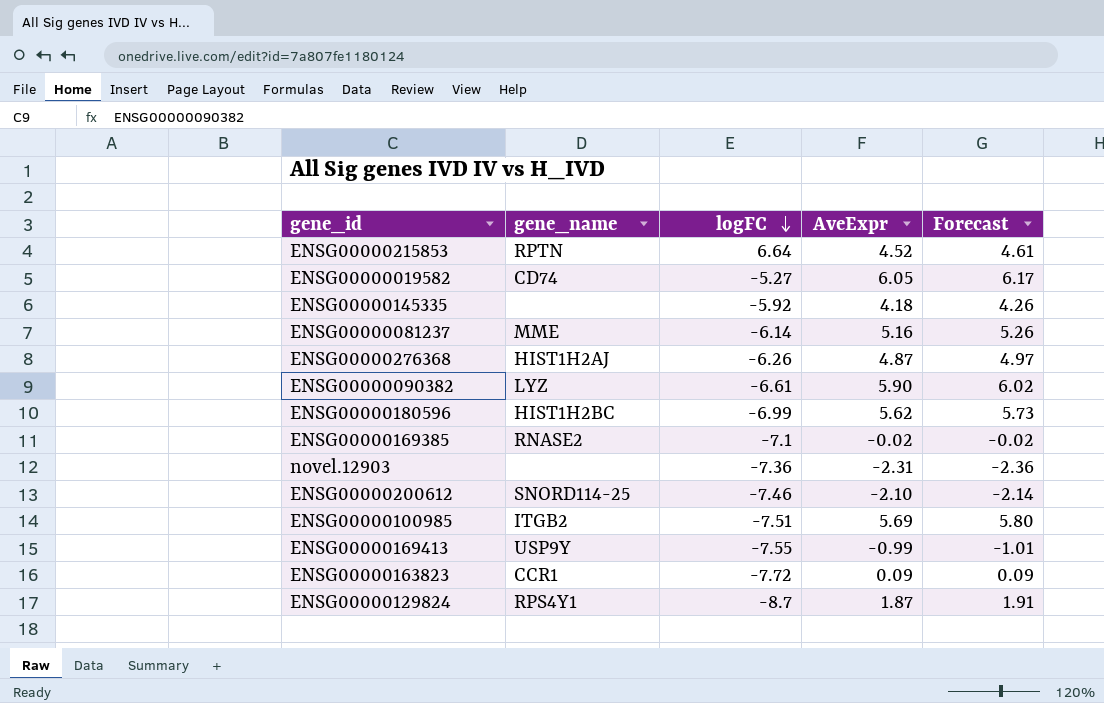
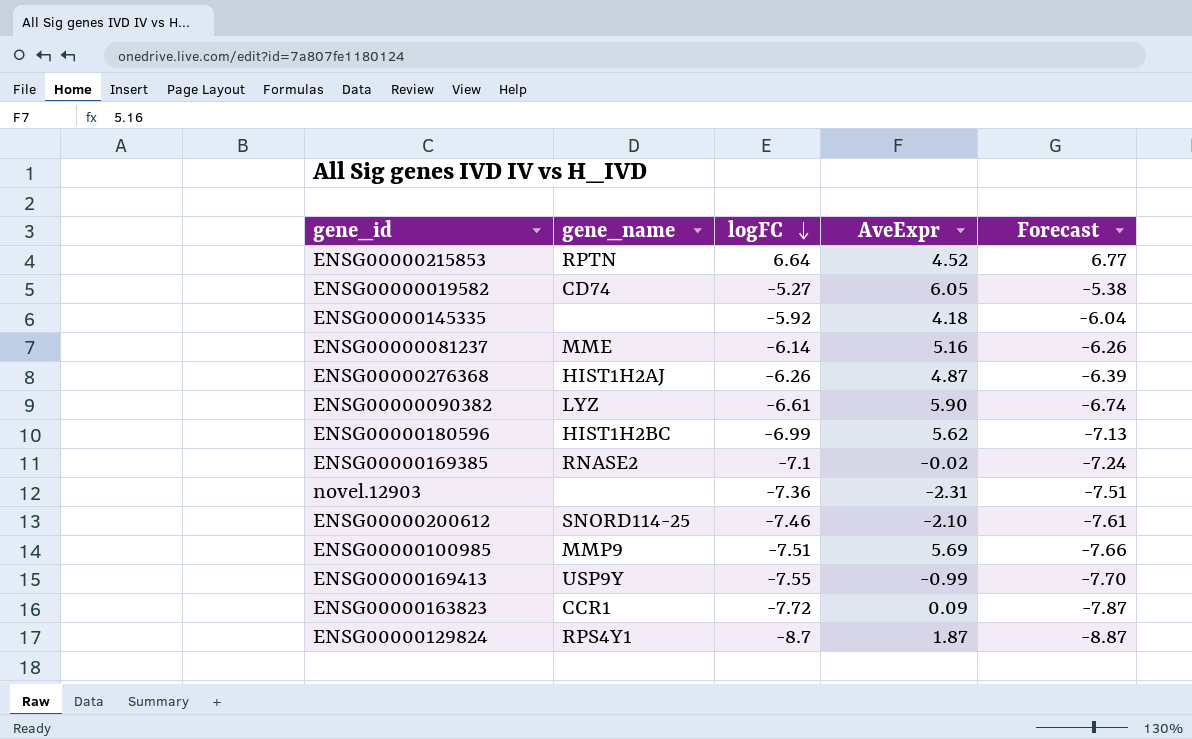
column Forecast | formula: [AveExpr] * 1.02 -> [logFC] * 1.02
ENSG00000100985 | gene_name: ITGB2 -> MMP9

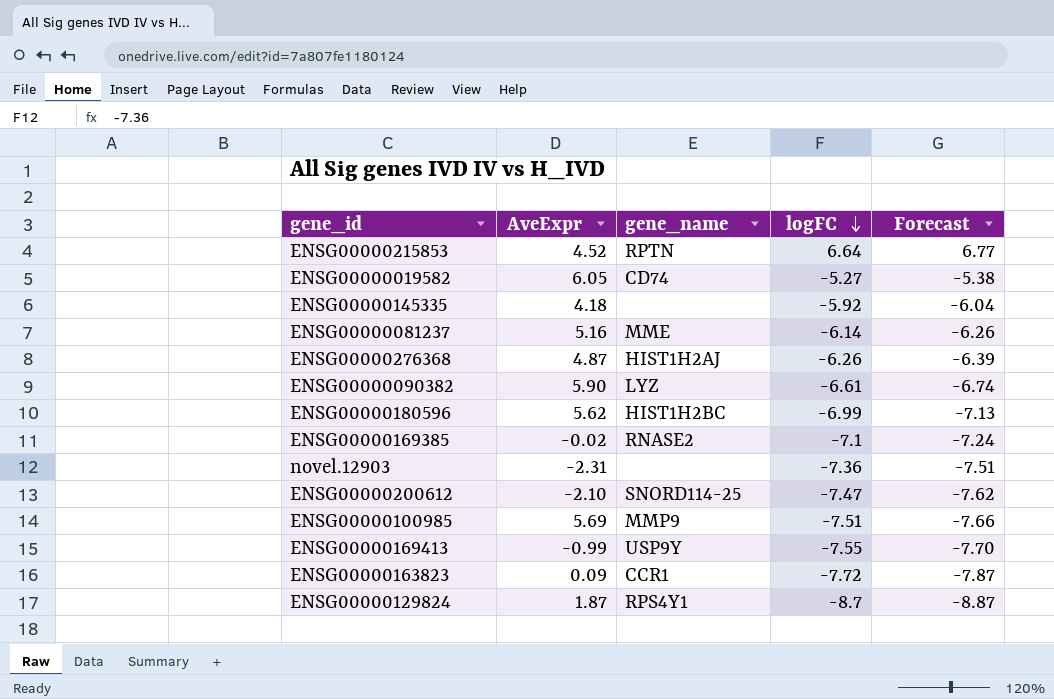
column AveExpr | position: 4 -> 2
ENSG00000200612 | logFC: -7.46 -> -7.47
ENSG00000200612 | Forecast: -7.61 -> -7.62

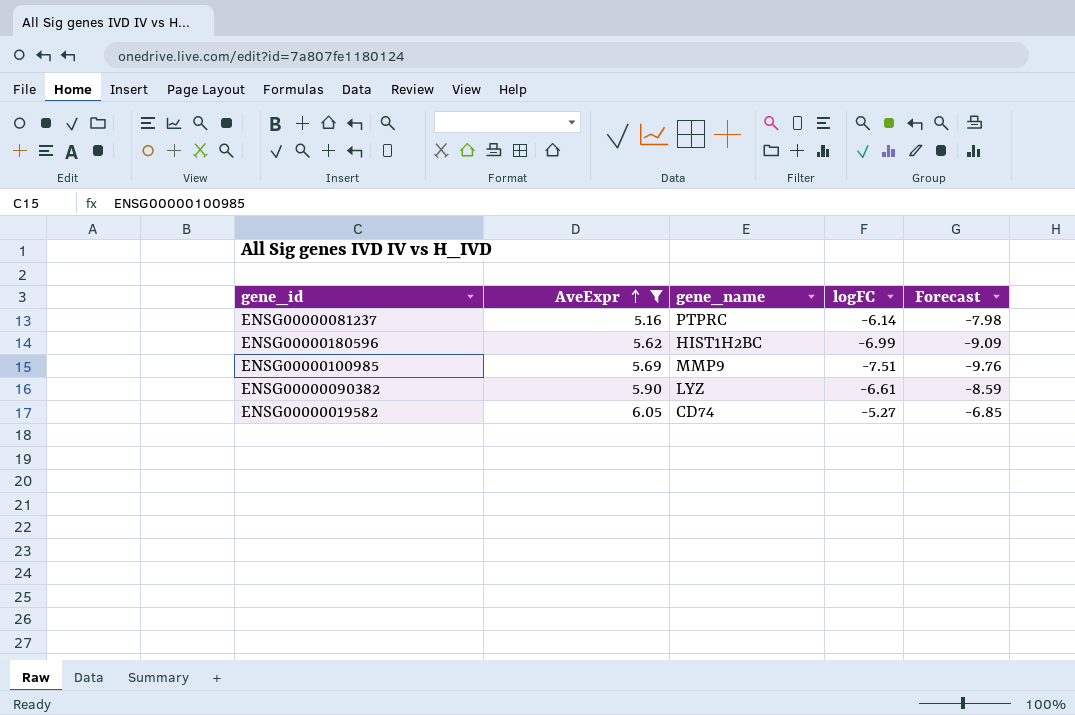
filter: none -> AveExpr >= 5.16
row order: logFC descending -> AveExpr ascending
column Forecast | formula: [logFC] * 1.02 -> [logFC] * 1.3
ENSG00000081237 | gene_name: MME -> PTPRC

